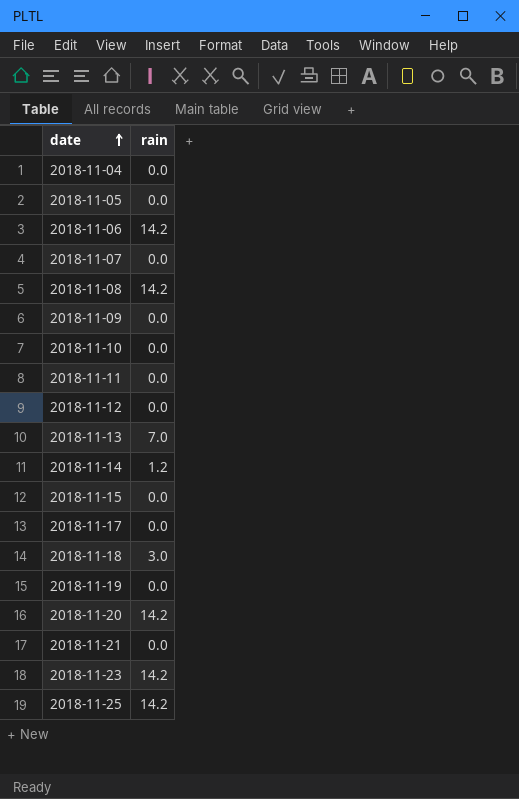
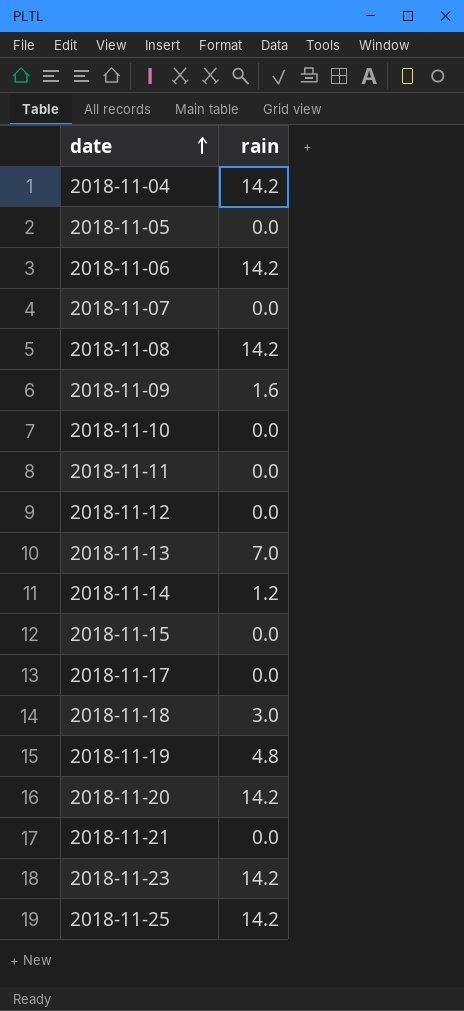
2018-11-04 | rain: 0.0 -> 14.2
2018-11-09 | rain: 0.0 -> 1.6
2018-11-19 | rain: 0.0 -> 4.8

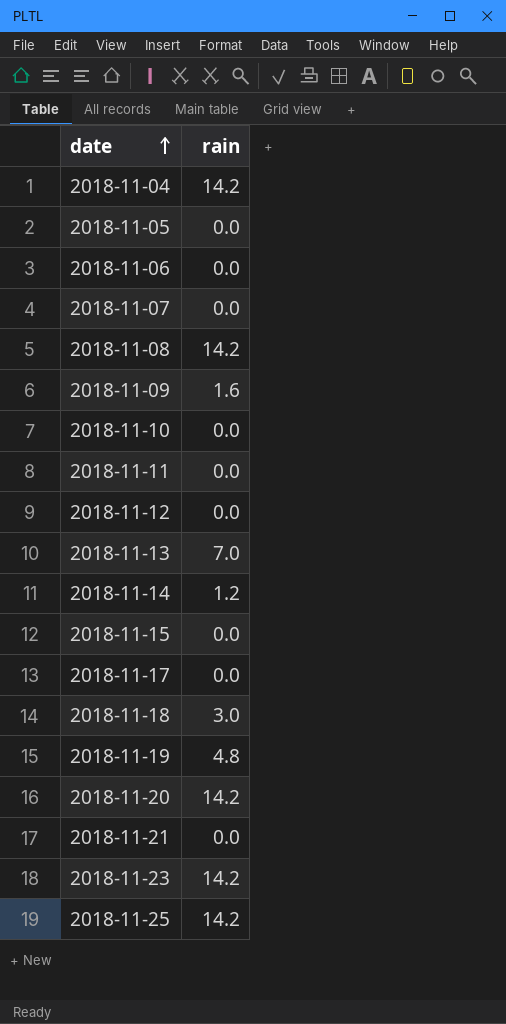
2018-11-06 | rain: 14.2 -> 0.0

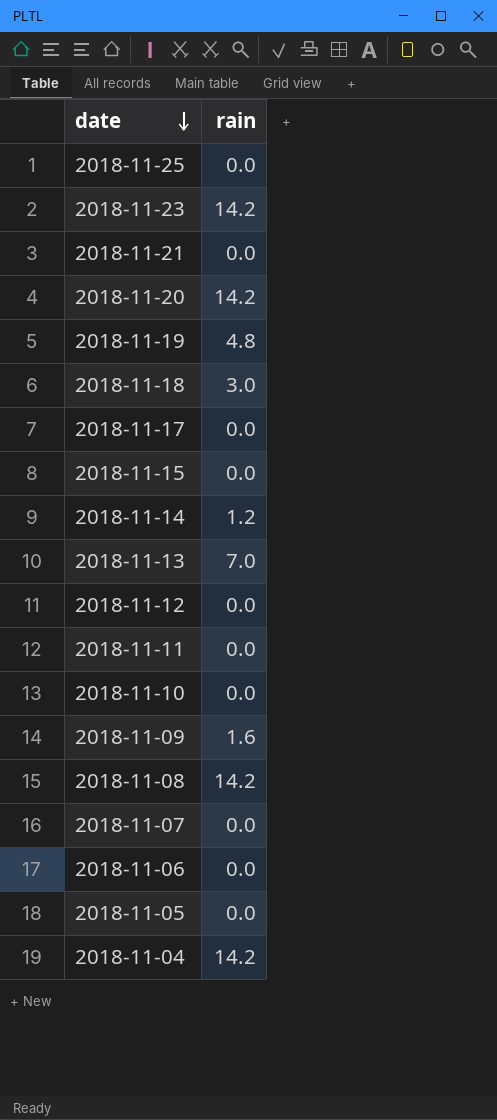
row order: date ascending -> date descending
2018-11-25 | rain: 14.2 -> 0.0

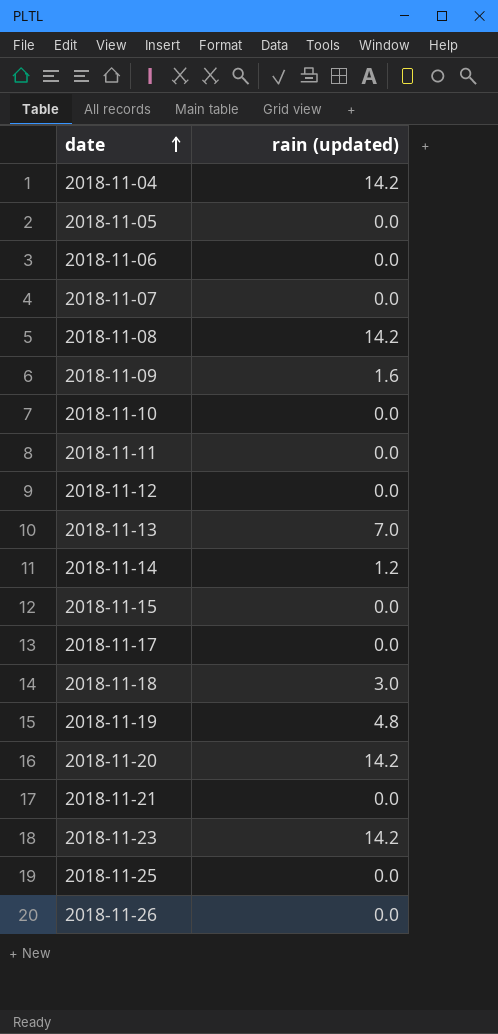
row order: date descending -> date ascending
column name: rain -> rain (updated)
row 2018-11-26: none -> 0.0

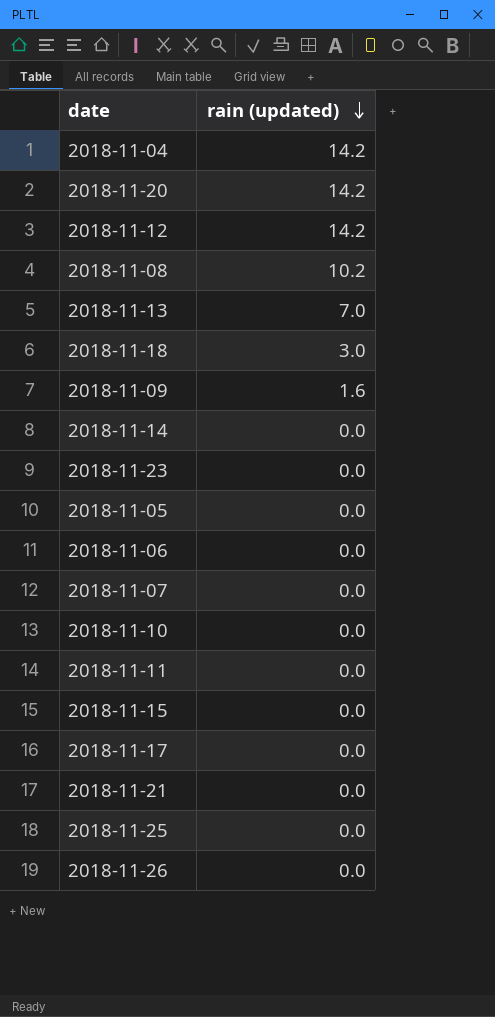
row order: date ascending -> rain (updated) descending
row 2018-11-19: 4.8 -> none
2018-11-12 | rain (updated): 0.0 -> 14.2
2018-11-08 | rain (updated): 14.2 -> 10.2
2018-11-14 | rain (updated): 1.2 -> 0.0
2018-11-23 | rain (updated): 14.2 -> 0.0

